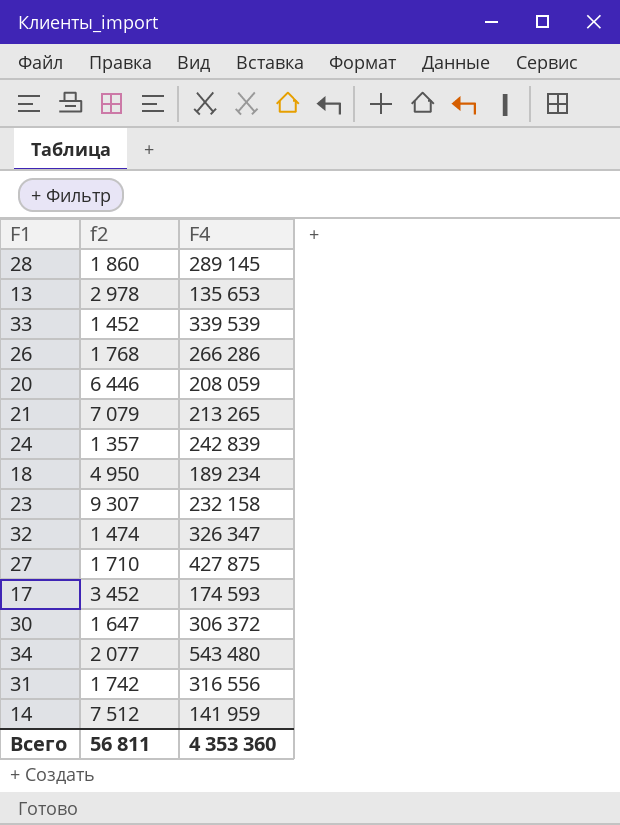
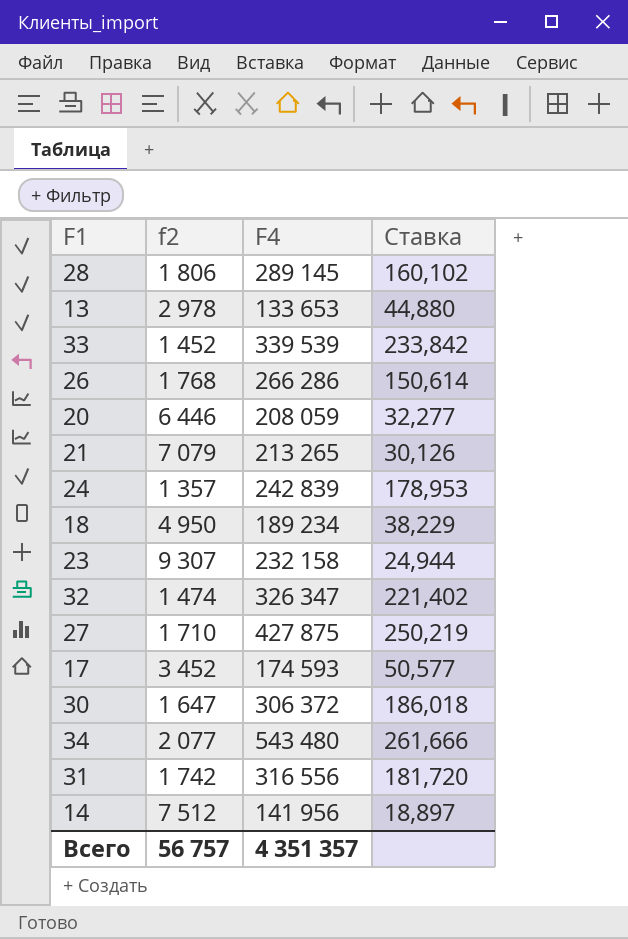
column Ставка | formula: none -> [F4] / [f2]
28 | f2: 1 860 -> 1 806
13 | F4: 135 653 -> 133 653
14 | F4: 141 959 -> 141 956
Всего | f2: 56 811 -> 56 757
Всего | F4: 4 353 360 -> 4 351 357

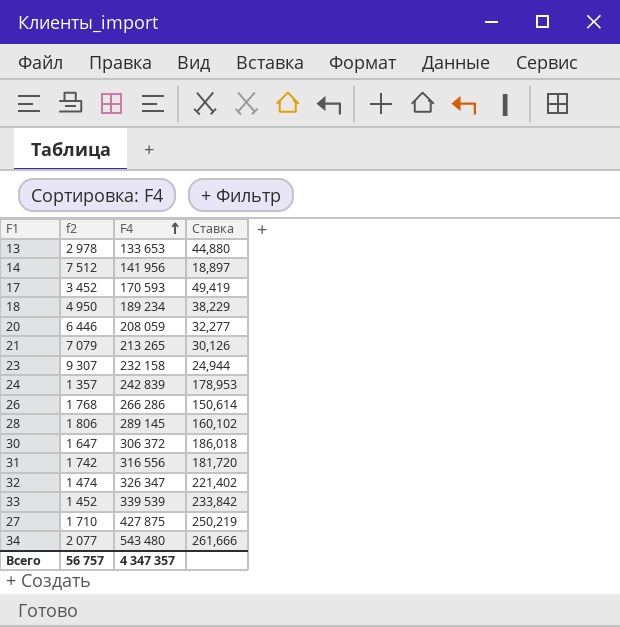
row order: none -> F4 ascending
17 | F4: 174 593 -> 170 593
17 | Ставка: 50,577 -> 49,419
Всего | F4: 4 351 357 -> 4 347 357

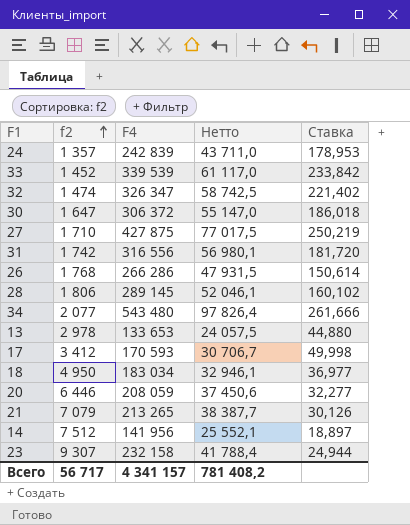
row order: F4 ascending -> f2 ascending
column Нетто | formula: none -> [F4] * 0,18
17 | f2: 3 452 -> 3 412
17 | Ставка: 49,419 -> 49,998
18 | F4: 189 234 -> 183 034
18 | Ставка: 38,229 -> 36,977
Всего | f2: 56 757 -> 56 717
Всего | F4: 4 347 357 -> 4 341 157

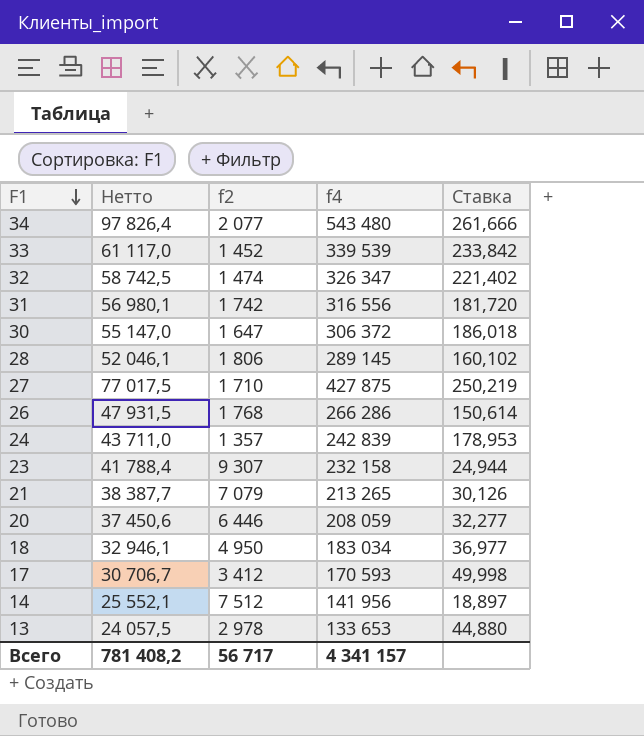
row order: f2 ascending -> F1 descending
column Нетто | position: 4 -> 2
column name: F4 -> f4

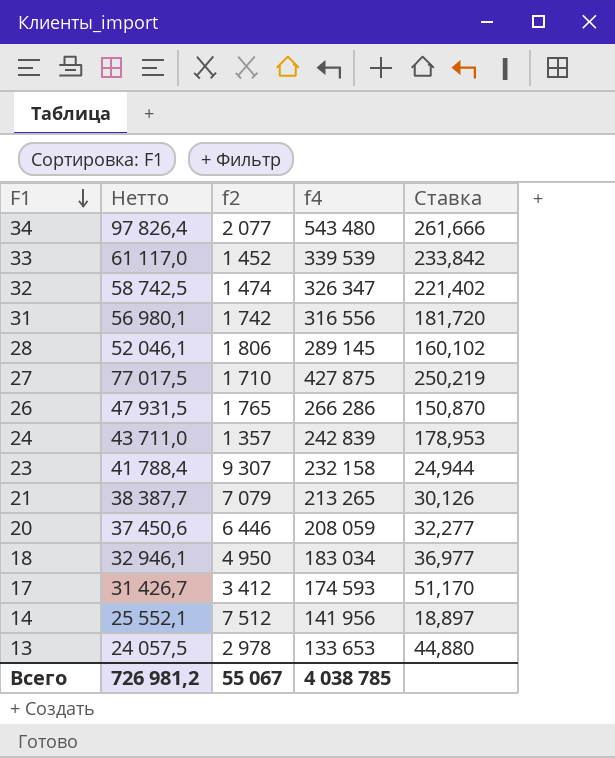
row 30: 55 147,0 | 1 647 | 306 372 | 186,018 -> none
26 | f2: 1 768 -> 1 765
26 | Ставка: 150,614 -> 150,870
17 | Нетто: 30 706,7 -> 31 426,7
17 | f4: 170 593 -> 174 593
17 | Ставка: 49,998 -> 51,170
Всего | Нетто: 781 408,2 -> 726 981,2
Всего | f2: 56 717 -> 55 067
Всего | f4: 4 341 157 -> 4 038 785

